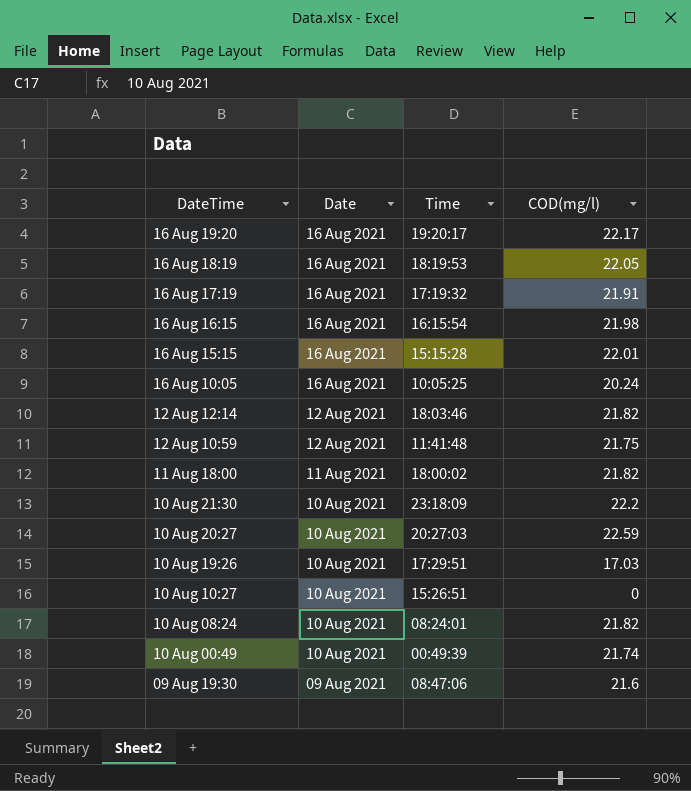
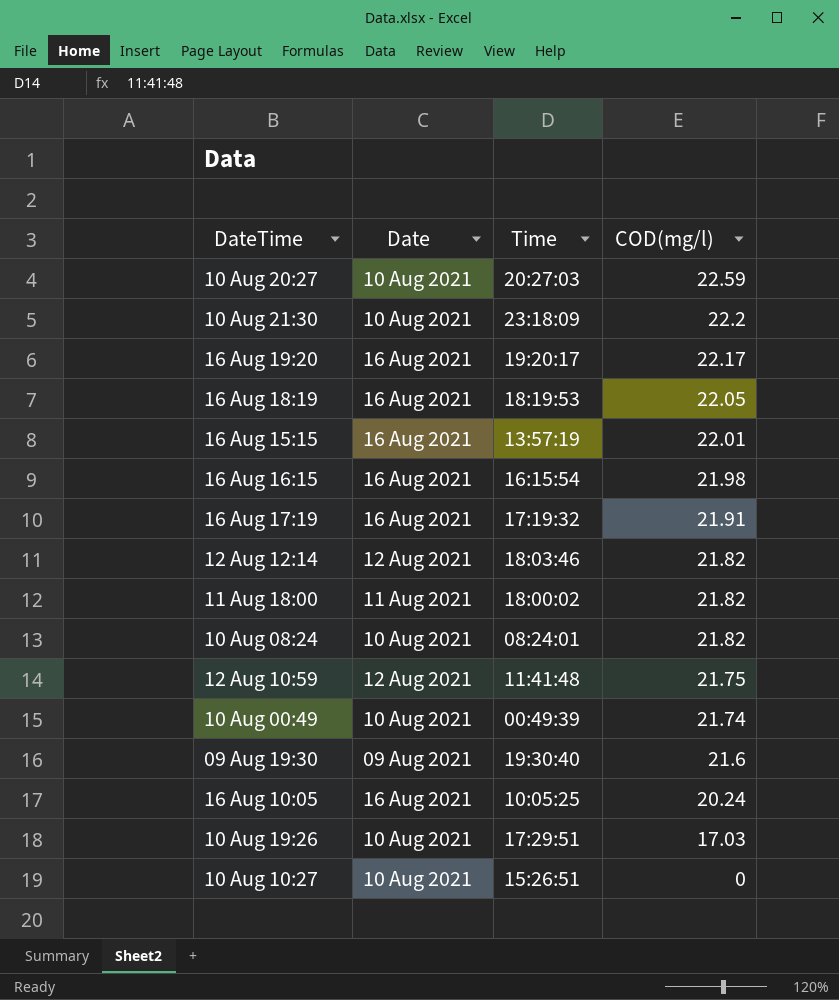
row order: DateTime descending -> COD(mg/l) descending
16 Aug 15:15 | Time: 15:15:28 -> 13:57:19
09 Aug 19:30 | Time: 08:47:06 -> 19:30:40

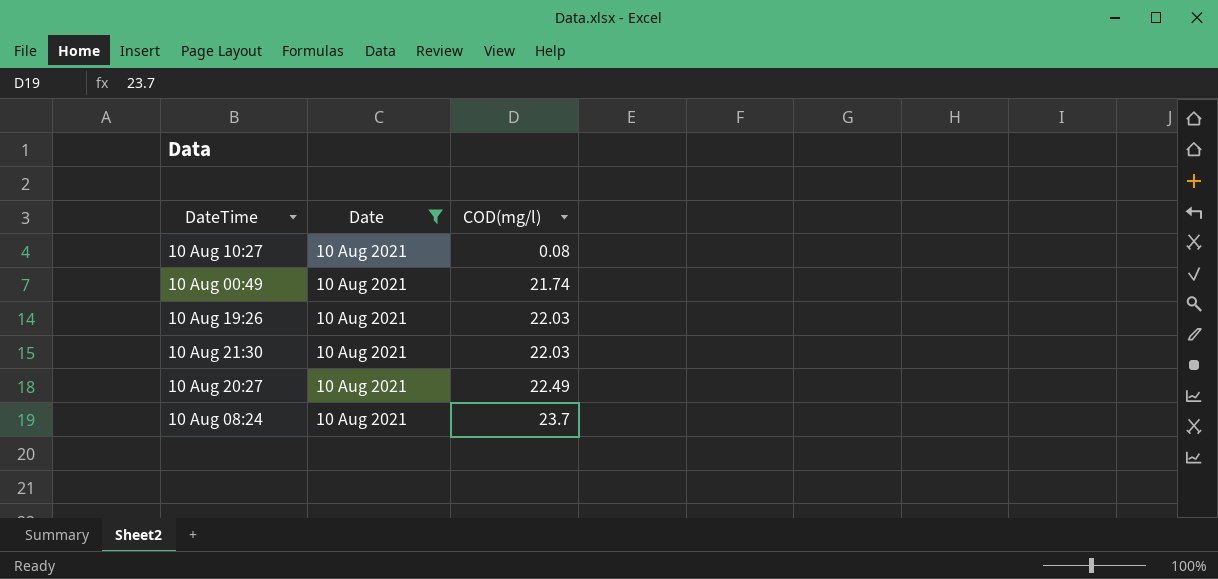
filter: none -> Date = 10 Aug 2021
row order: COD(mg/l) descending -> COD(mg/l) ascending
column Time | position: 3 -> none
10 Aug 10:27 | COD(mg/l): 0 -> 0.08
10 Aug 19:26 | COD(mg/l): 17.03 -> 22.03
10 Aug 21:30 | COD(mg/l): 22.2 -> 22.03
10 Aug 20:27 | COD(mg/l): 22.59 -> 22.49
10 Aug 08:24 | COD(mg/l): 21.82 -> 23.7

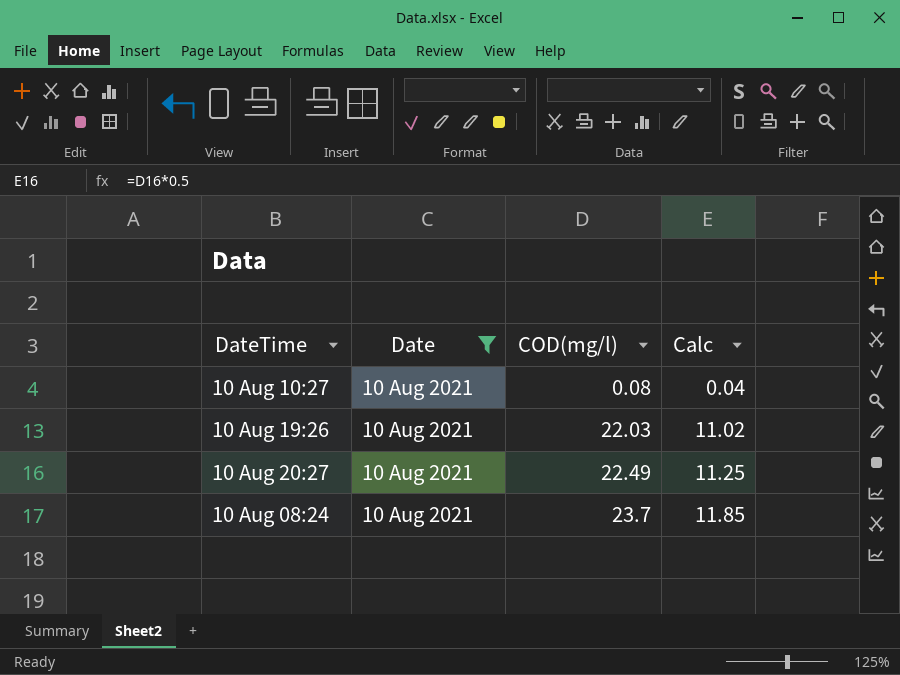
column Calc | formula: none -> [COD(mg/l)] * 0.5
row 10 Aug 00:49: 10 Aug 2021 | 21.74 -> none
row 10 Aug 21:30: 10 Aug 2021 | 22.03 -> none

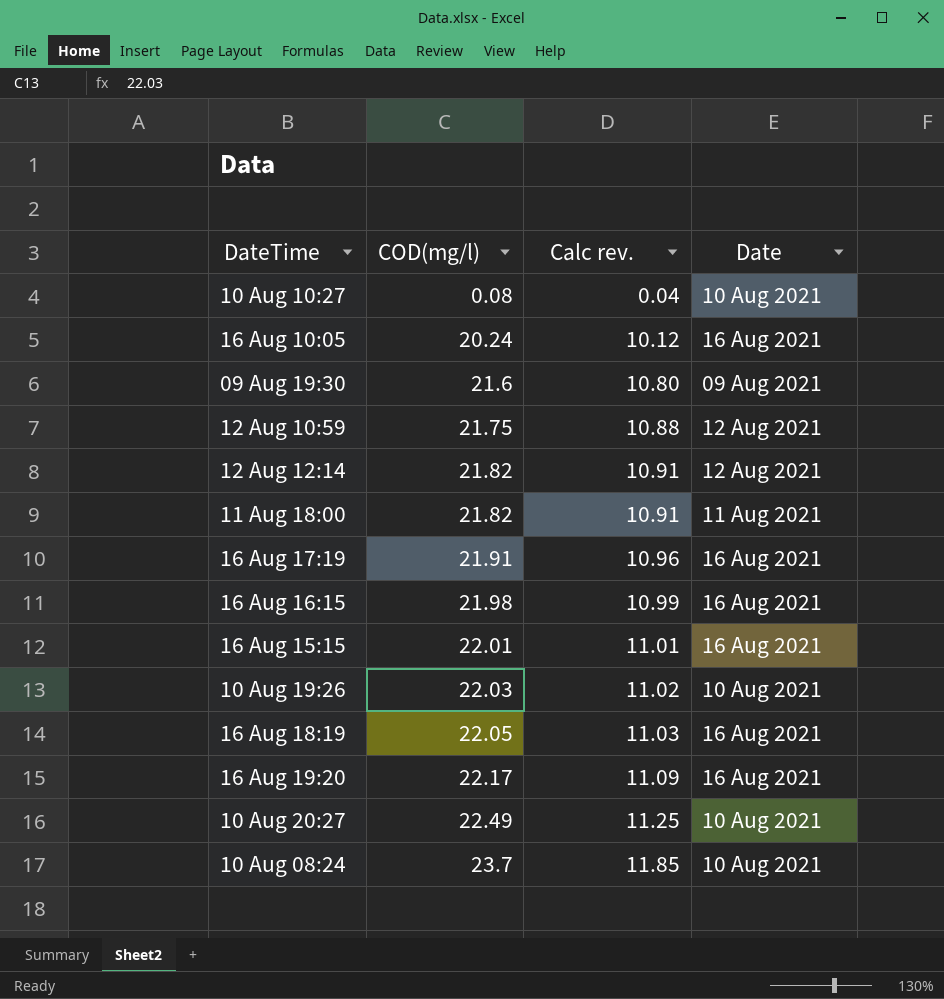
filter: Date = 10 Aug 2021 -> none
column name: Calc -> Calc rev.
column Date | position: 2 -> 4

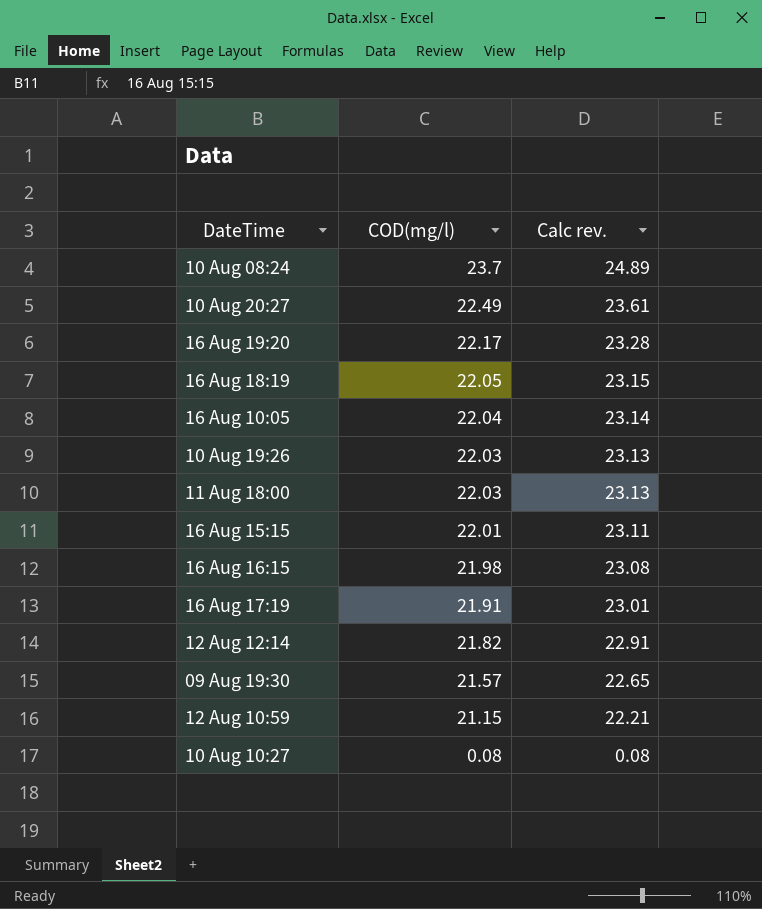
row order: COD(mg/l) ascending -> COD(mg/l) descending
column Date | position: 4 -> none
column Calc rev. | formula: [COD(mg/l)] * 0.5 -> [COD(mg/l)] * 1.05
16 Aug 10:05 | COD(mg/l): 20.24 -> 22.04
11 Aug 18:00 | COD(mg/l): 21.82 -> 22.03
09 Aug 19:30 | COD(mg/l): 21.6 -> 21.57
12 Aug 10:59 | COD(mg/l): 21.75 -> 21.15

